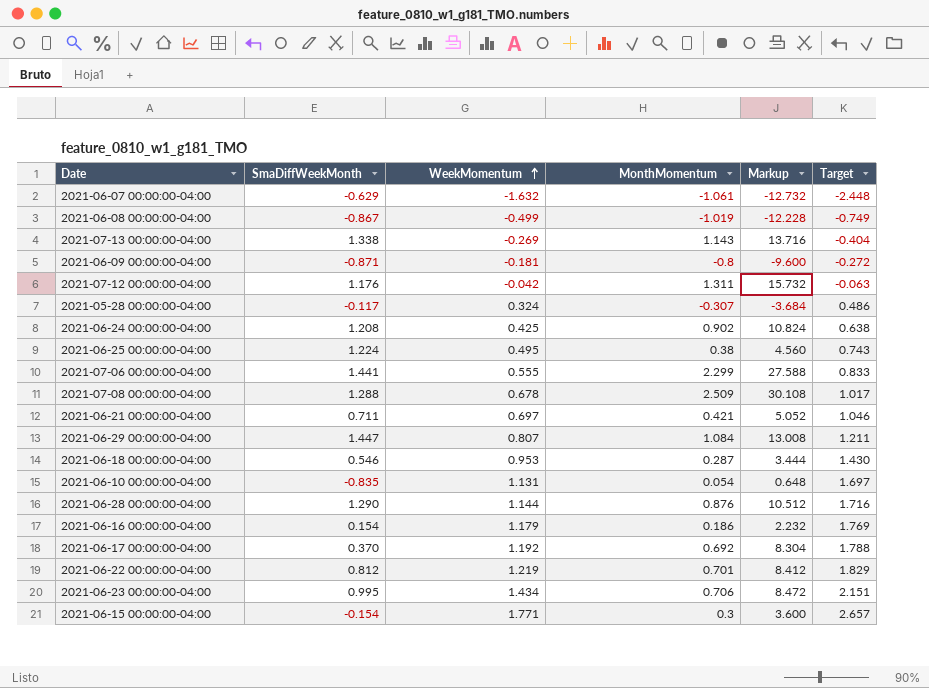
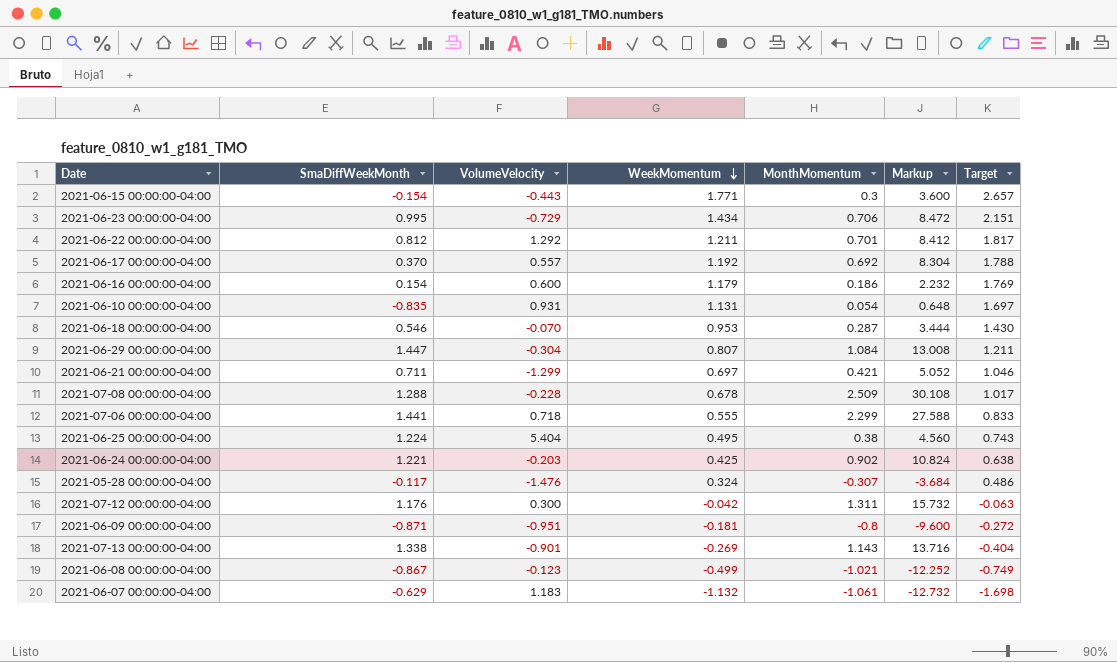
row order: WeekMomentum ascending -> WeekMomentum descending
column VolumeVelocity | position: none -> 3
row 2021-06-28 00:00:00-04:00: 1.290 | 1.144 | 0.876 | 10.512 | 1.716 -> none
2021-06-22 00:00:00-04:00 | WeekMomentum: 1.219 -> 1.211
2021-06-22 00:00:00-04:00 | Target: 1.829 -> 1.817
2021-06-24 00:00:00-04:00 | SmaDiffWeekMonth: 1.208 -> 1.221
2021-06-08 00:00:00-04:00 | MonthMomentum: -1.019 -> -1.021
2021-06-08 00:00:00-04:00 | Markup: -12.228 -> -12.252
2021-06-07 00:00:00-04:00 | WeekMomentum: -1.632 -> -1.132
2021-06-07 00:00:00-04:00 | Target: -2.448 -> -1.698

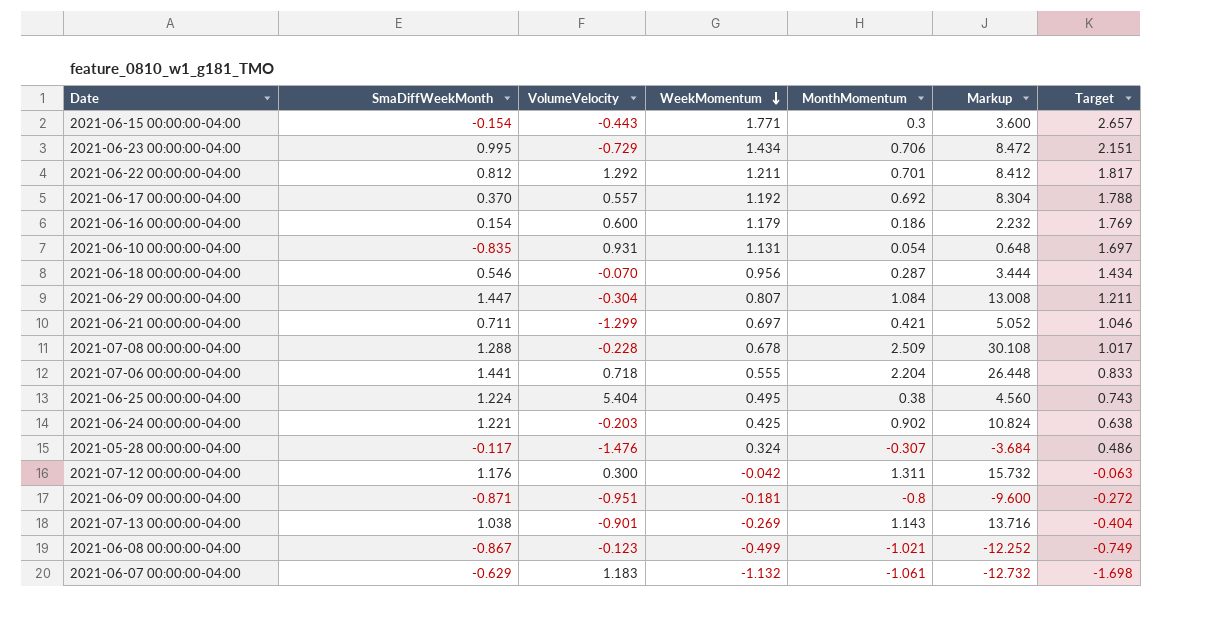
2021-06-18 00:00:00-04:00 | WeekMomentum: 0.953 -> 0.956
2021-06-18 00:00:00-04:00 | Target: 1.430 -> 1.434
2021-07-06 00:00:00-04:00 | MonthMomentum: 2.299 -> 2.204
2021-07-06 00:00:00-04:00 | Markup: 27.588 -> 26.448
2021-07-13 00:00:00-04:00 | SmaDiffWeekMonth: 1.338 -> 1.038

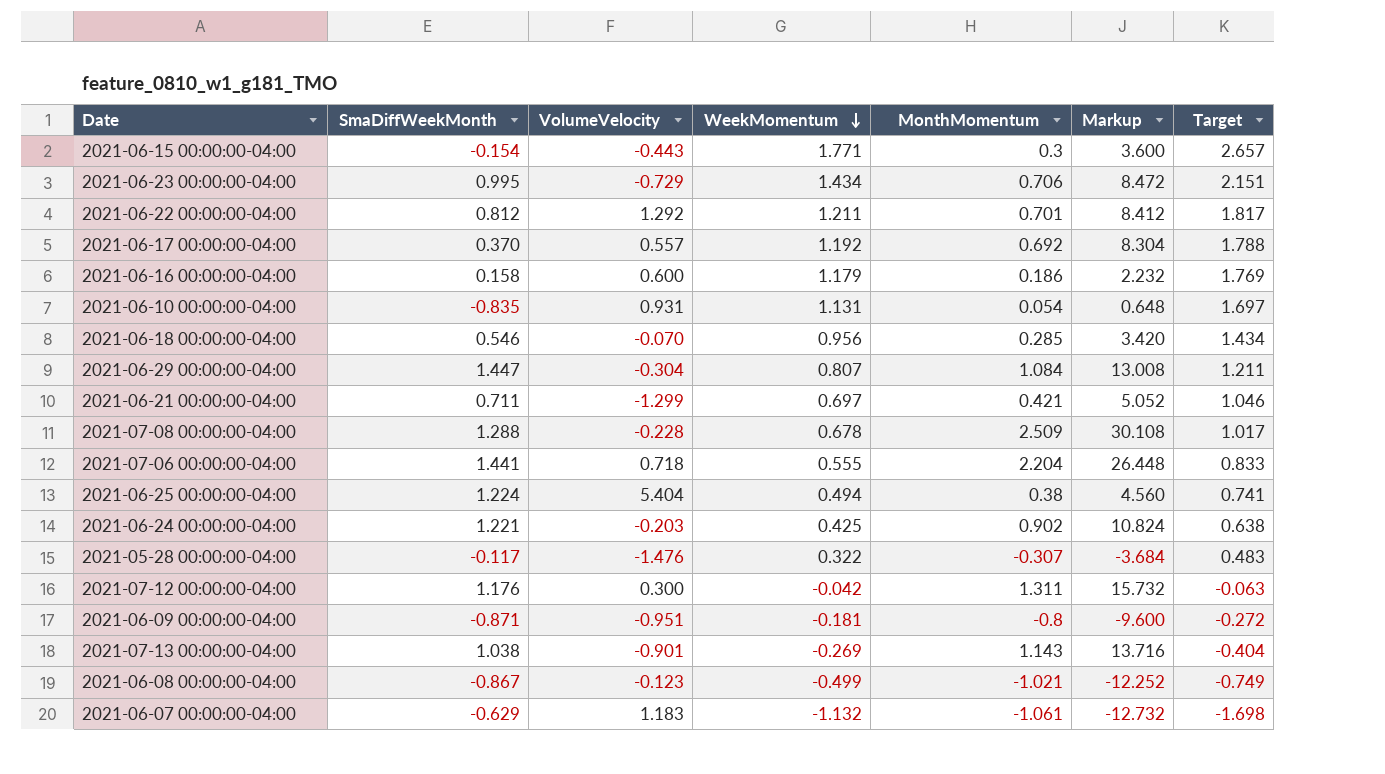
2021-06-16 00:00:00-04:00 | SmaDiffWeekMonth: 0.154 -> 0.158
2021-06-18 00:00:00-04:00 | MonthMomentum: 0.287 -> 0.285
2021-06-18 00:00:00-04:00 | Markup: 3.444 -> 3.420
2021-06-25 00:00:00-04:00 | WeekMomentum: 0.495 -> 0.494
2021-06-25 00:00:00-04:00 | Target: 0.743 -> 0.741
2021-05-28 00:00:00-04:00 | WeekMomentum: 0.324 -> 0.322
2021-05-28 00:00:00-04:00 | Target: 0.486 -> 0.483

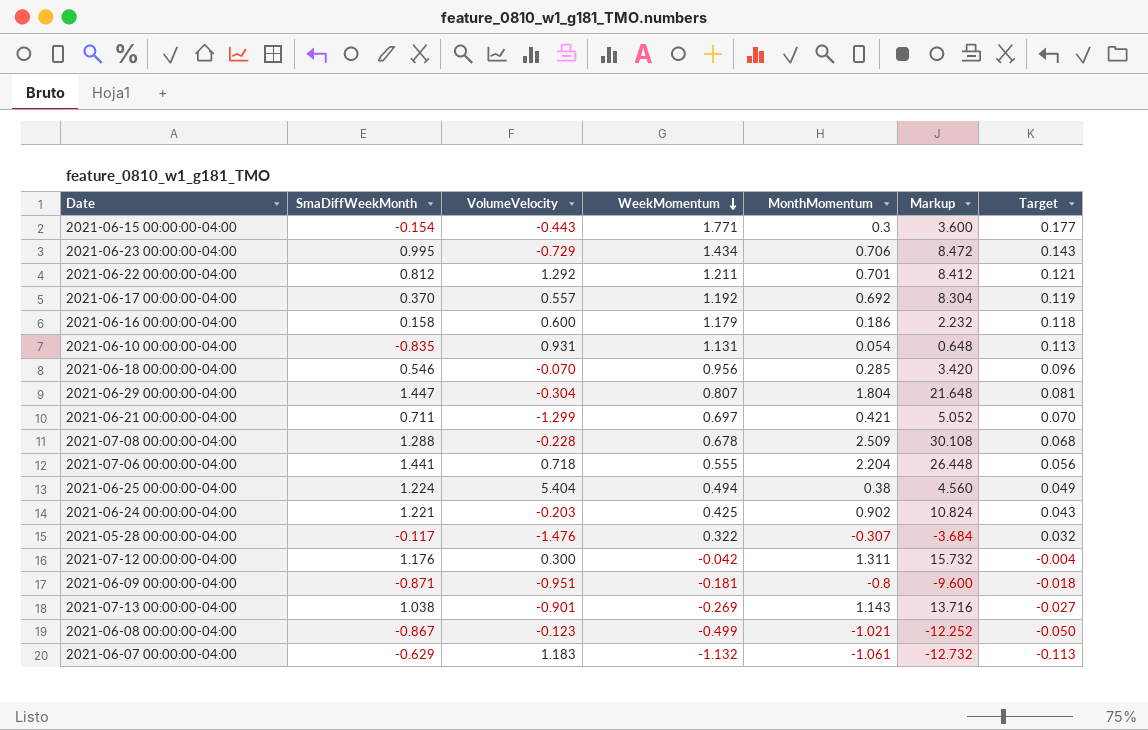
column Target | formula: [WeekMomentum] * 1.5 -> [WeekMomentum] * 0.1
2021-06-29 00:00:00-04:00 | MonthMomentum: 1.084 -> 1.804
2021-06-29 00:00:00-04:00 | Markup: 13.008 -> 21.648

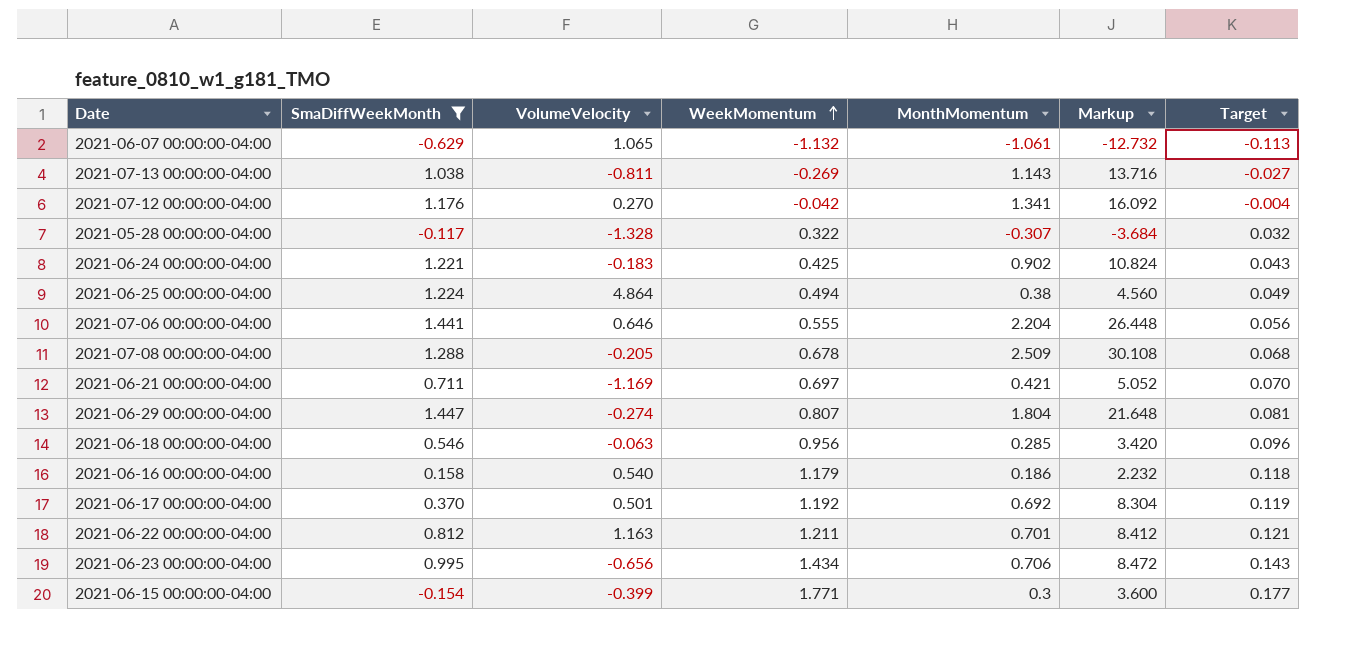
filter: none -> SmaDiffWeekMonth >= -0.629
row order: WeekMomentum descending -> WeekMomentum ascending
2021-06-07 00:00:00-04:00 | VolumeVelocity: 1.183 -> 1.065
2021-07-13 00:00:00-04:00 | VolumeVelocity: -0.901 -> -0.811
2021-07-12 00:00:00-04:00 | VolumeVelocity: 0.300 -> 0.270
2021-07-12 00:00:00-04:00 | MonthMomentum: 1.311 -> 1.341
2021-07-12 00:00:00-04:00 | Markup: 15.732 -> 16.092
2021-05-28 00:00:00-04:00 | VolumeVelocity: -1.476 -> -1.328
2021-06-24 00:00:00-04:00 | VolumeVelocity: -0.203 -> -0.183
2021-06-25 00:00:00-04:00 | VolumeVelocity: 5.404 -> 4.864
2021-07-06 00:00:00-04:00 | VolumeVelocity: 0.718 -> 0.646
2021-07-08 00:00:00-04:00 | VolumeVelocity: -0.228 -> -0.205
2021-06-21 00:00:00-04:00 | VolumeVelocity: -1.299 -> -1.169
2021-06-29 00:00:00-04:00 | VolumeVelocity: -0.304 -> -0.274
2021-06-18 00:00:00-04:00 | VolumeVelocity: -0.070 -> -0.063
2021-06-16 00:00:00-04:00 | VolumeVelocity: 0.600 -> 0.540
2021-06-17 00:00:00-04:00 | VolumeVelocity: 0.557 -> 0.501
2021-06-22 00:00:00-04:00 | VolumeVelocity: 1.292 -> 1.163
2021-06-23 00:00:00-04:00 | VolumeVelocity: -0.729 -> -0.656
2021-06-15 00:00:00-04:00 | VolumeVelocity: -0.443 -> -0.399

